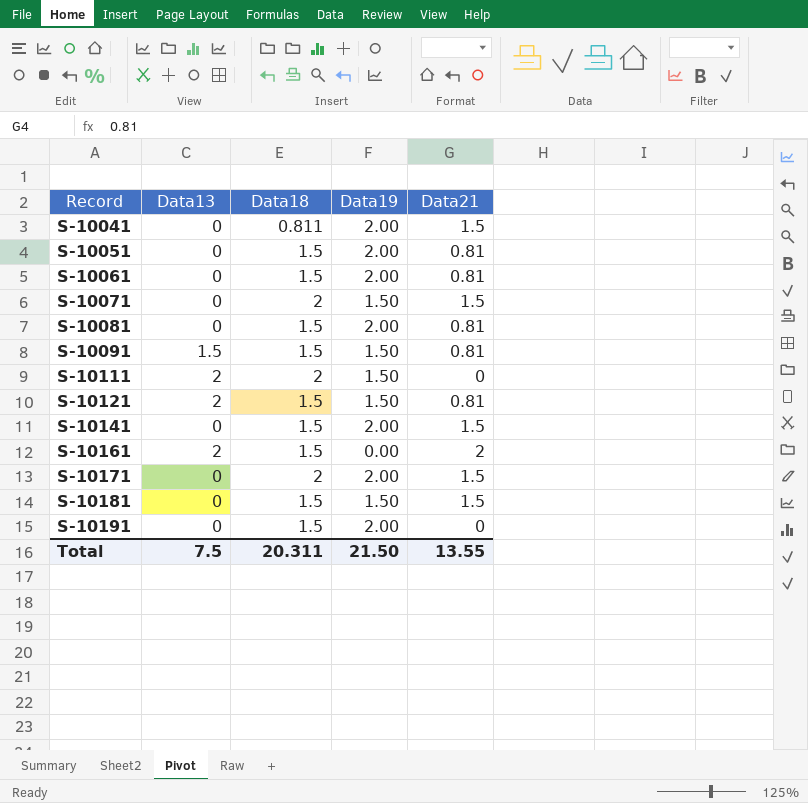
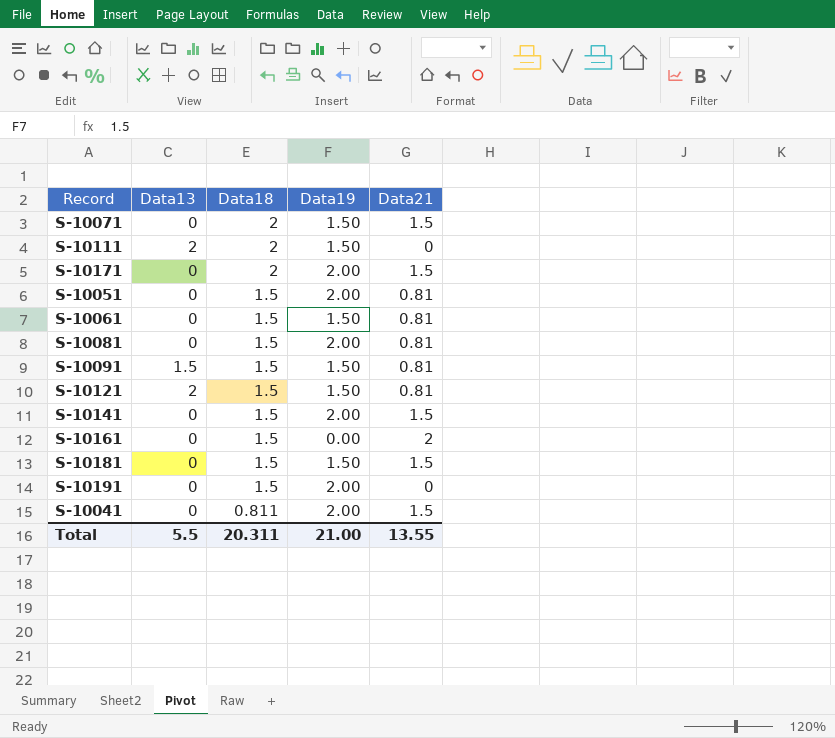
row order: Record ascending -> Data18 descending
S-10061 | Data19: 2.00 -> 1.50
S-10161 | Data13: 2 -> 0
Total | Data13: 7.5 -> 5.5
Total | Data19: 21.50 -> 21.00

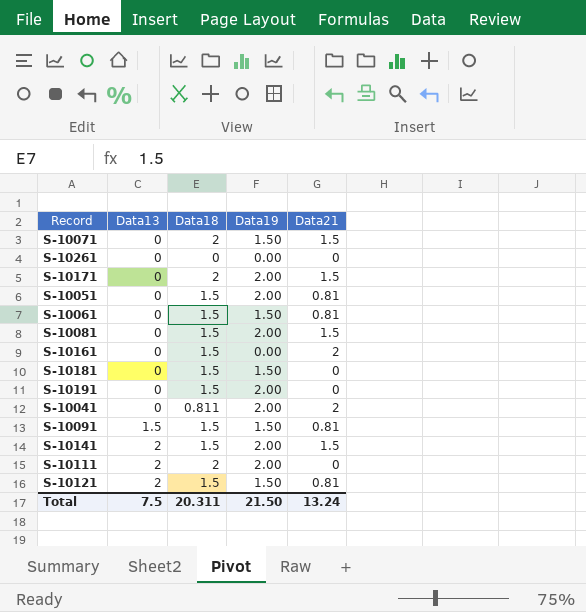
row order: Data18 descending -> Data13 ascending
row S-10261: none -> 0 | 0 | 0.00 | 0
S-10081 | Data21: 0.81 -> 1.5
S-10181 | Data21: 1.5 -> 0
S-10041 | Data21: 1.5 -> 2
S-10141 | Data13: 0 -> 2
S-10111 | Data19: 1.50 -> 2.00
Total | Data13: 5.5 -> 7.5
Total | Data19: 21.00 -> 21.50
Total | Data21: 13.55 -> 13.24

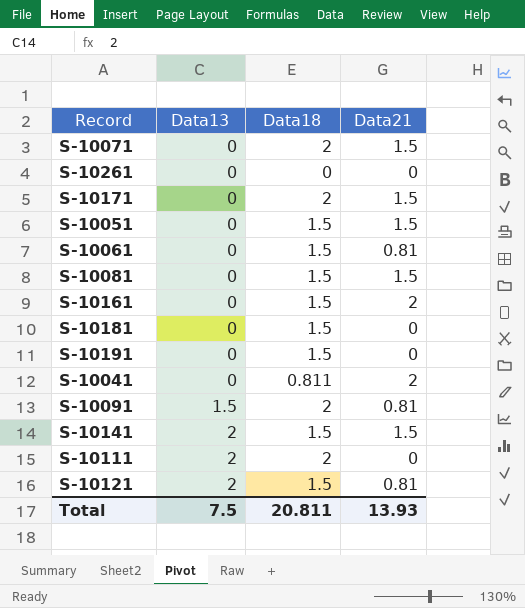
column Data19 | position: 4 -> none
S-10051 | Data21: 0.81 -> 1.5
S-10091 | Data18: 1.5 -> 2
Total | Data18: 20.311 -> 20.811
Total | Data21: 13.24 -> 13.93

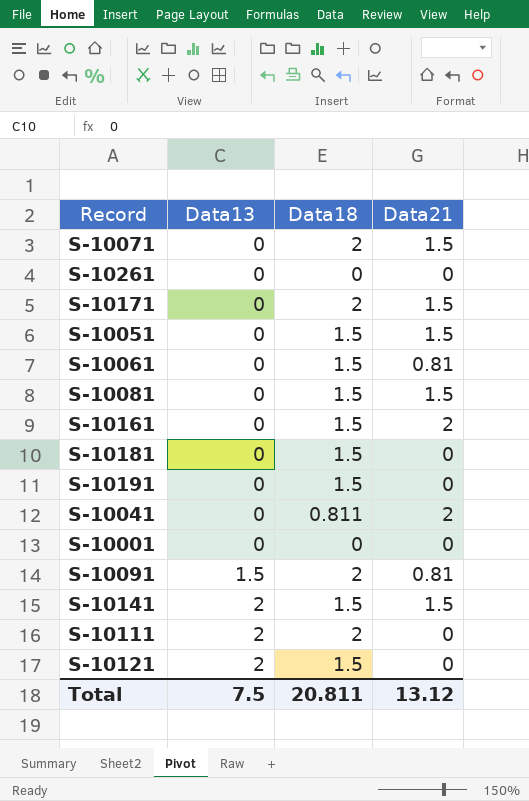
row S-10001: none -> 0 | 0 | 0
S-10121 | Data21: 0.81 -> 0
Total | Data21: 13.93 -> 13.12

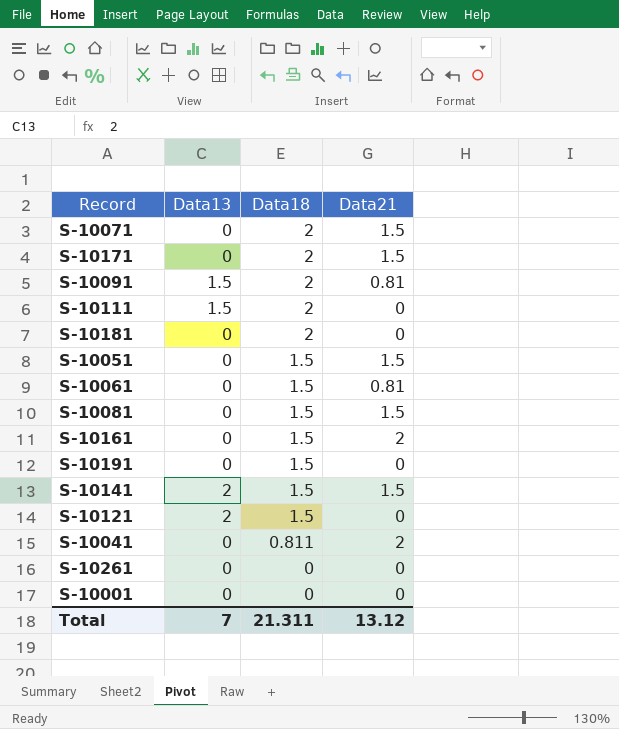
row order: Data13 ascending -> Data18 descending
S-10111 | Data13: 2 -> 1.5
S-10181 | Data18: 1.5 -> 2
Total | Data13: 7.5 -> 7
Total | Data18: 20.811 -> 21.311

